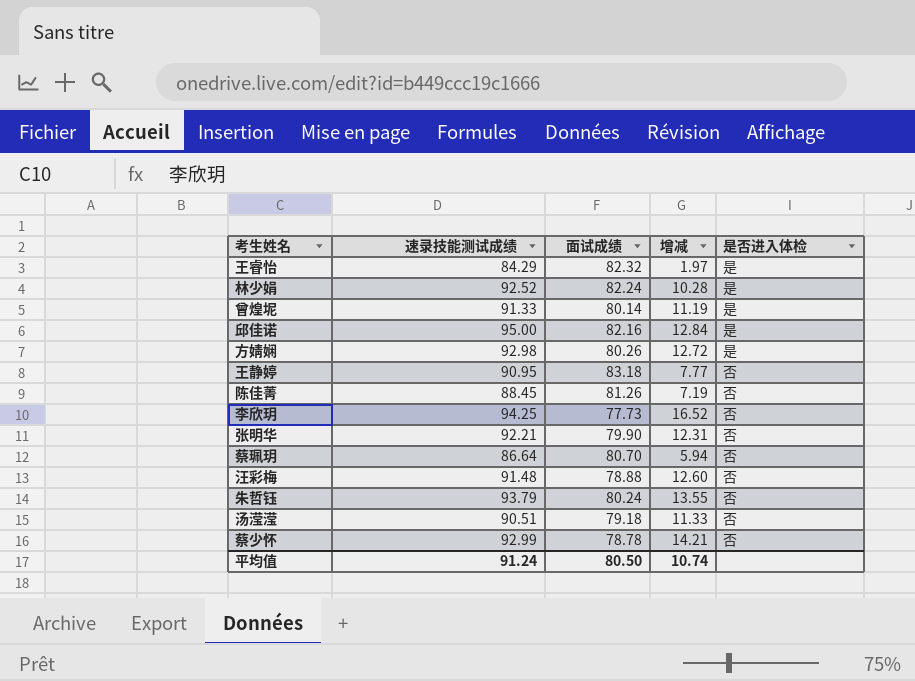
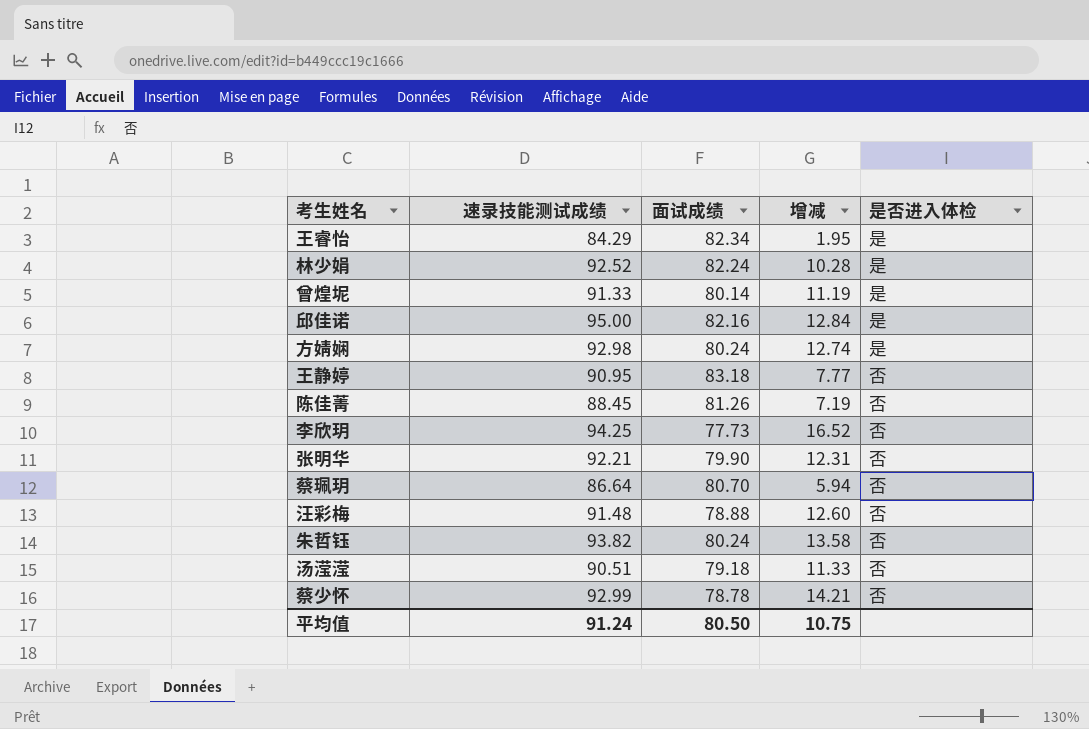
王睿怡 | 面试成绩: 82.32 -> 82.34
王睿怡 | 增减: 1.97 -> 1.95
方婧娴 | 面试成绩: 80.26 -> 80.24
方婧娴 | 增减: 12.72 -> 12.74
朱哲钰 | 速录技能测试成绩: 93.79 -> 93.82
朱哲钰 | 增减: 13.55 -> 13.58
平均值 | 增减: 10.74 -> 10.75

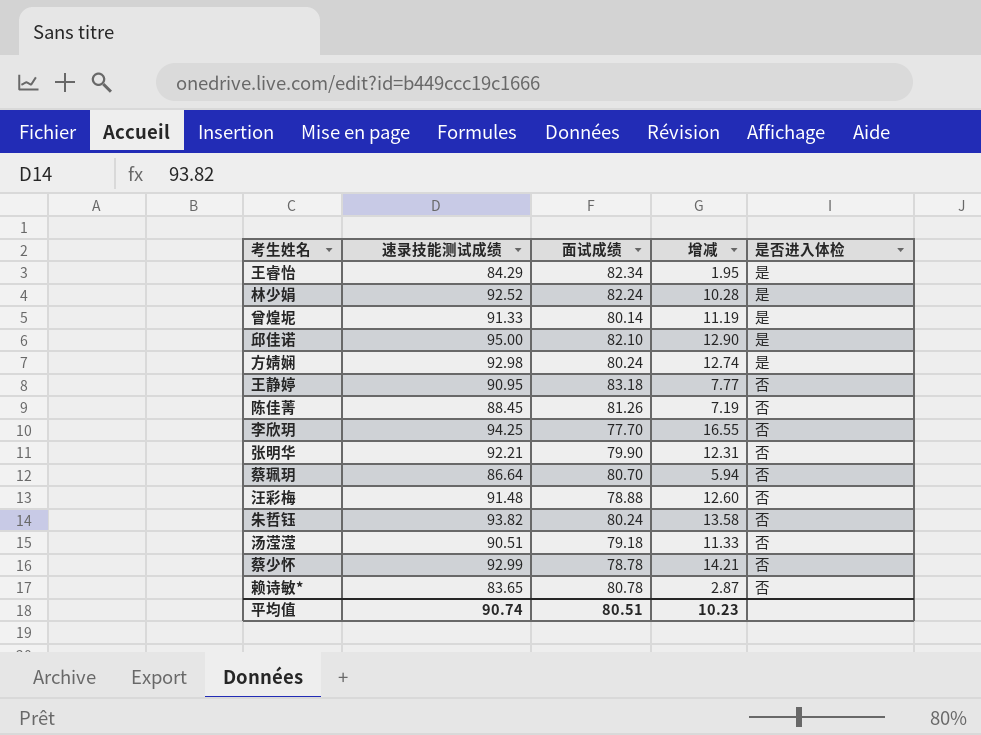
邱佳诺 | 面试成绩: 82.16 -> 82.10
邱佳诺 | 增减: 12.84 -> 12.90
李欣玥 | 面试成绩: 77.73 -> 77.70
李欣玥 | 增减: 16.52 -> 16.55
row 赖诗敏*: none -> 83.65 | 80.78 | 2.87 | 否
平均值 | 速录技能测试成绩: 91.24 -> 90.74
平均值 | 面试成绩: 80.50 -> 80.51
平均值 | 增减: 10.75 -> 10.23

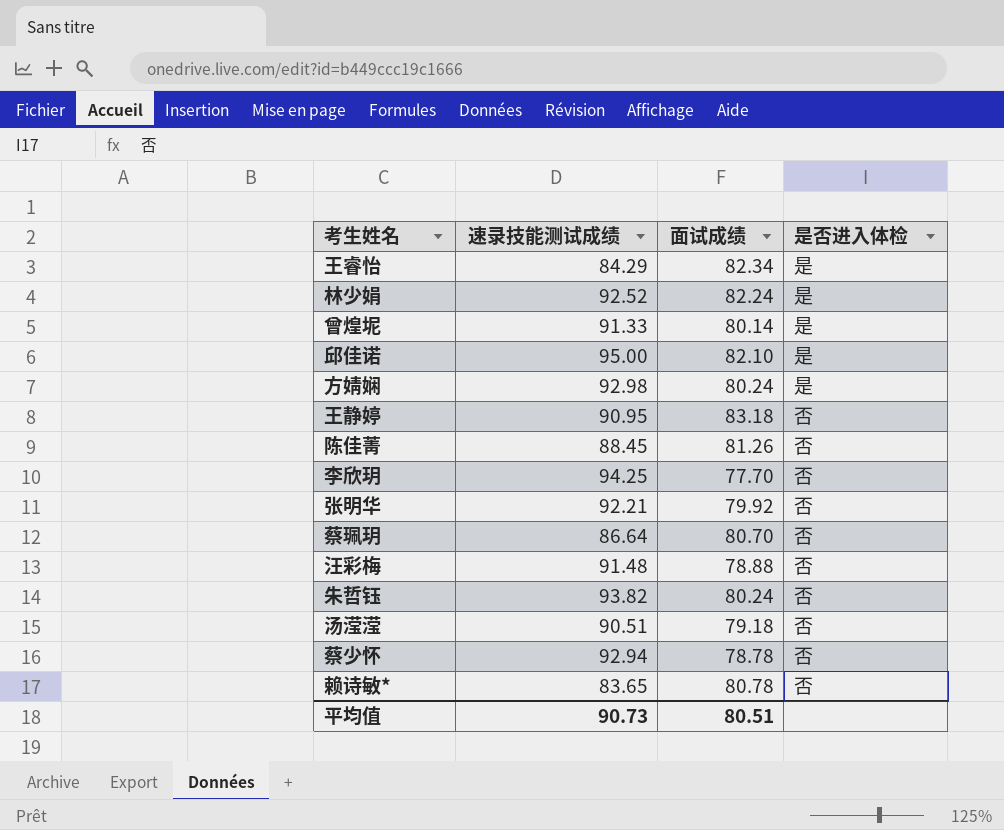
column 增减 | formula: [速录技能测试成绩] - [面试成绩] -> none
张明华 | 面试成绩: 79.90 -> 79.92
蔡少怀 | 速录技能测试成绩: 92.99 -> 92.94
平均值 | 速录技能测试成绩: 90.74 -> 90.73

